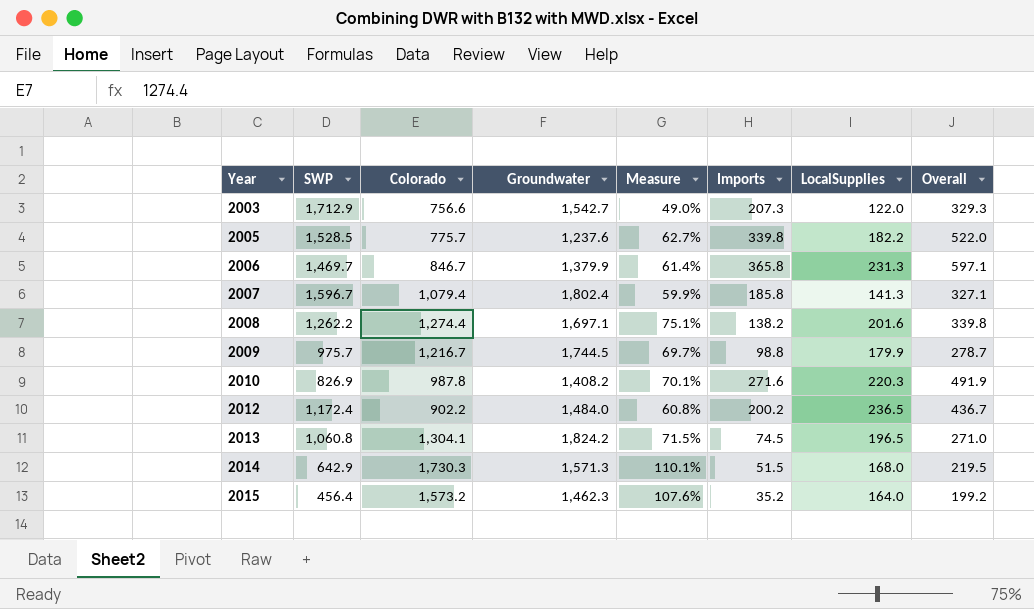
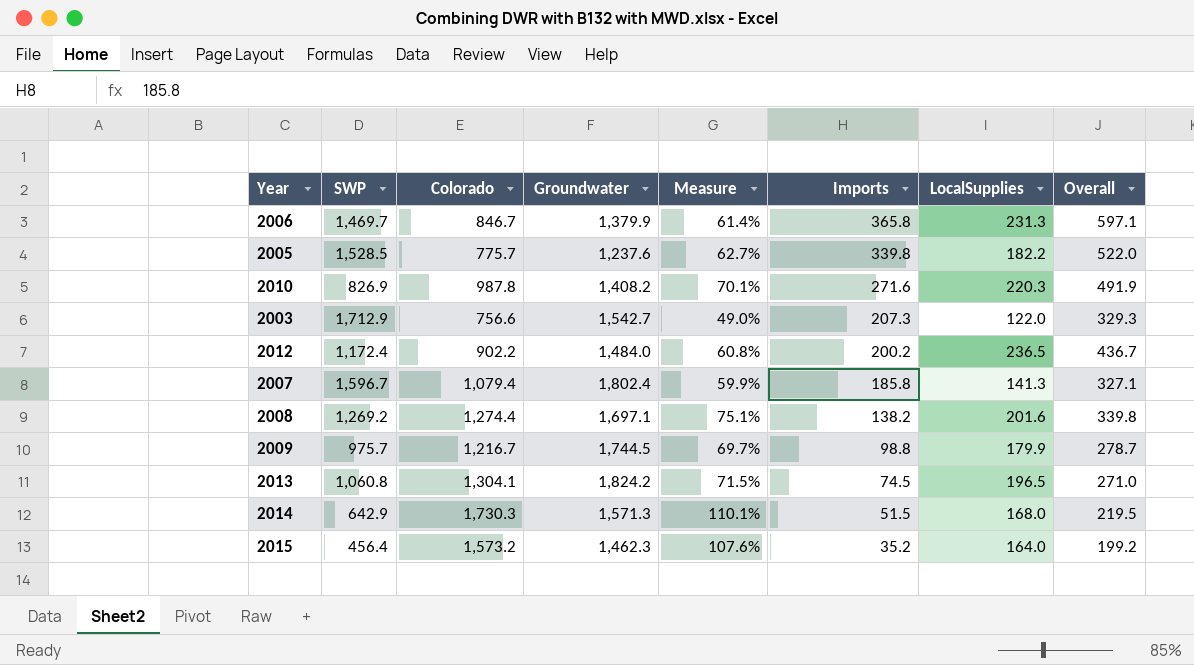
row order: Year ascending -> Imports descending
2008 | SWP: 1,262.2 -> 1,269.2

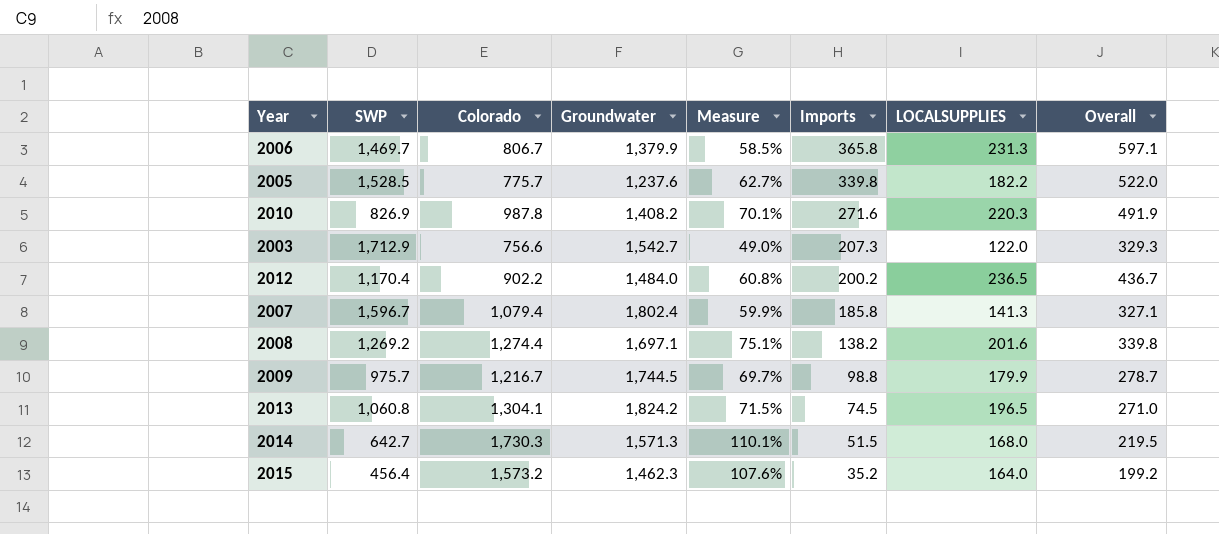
column name: LocalSupplies -> LOCALSUPPLIES
2006 | Colorado: 846.7 -> 806.7
2006 | Measure: 61.4% -> 58.5%
2012 | SWP: 1,172.4 -> 1,170.4
2014 | SWP: 642.9 -> 642.7

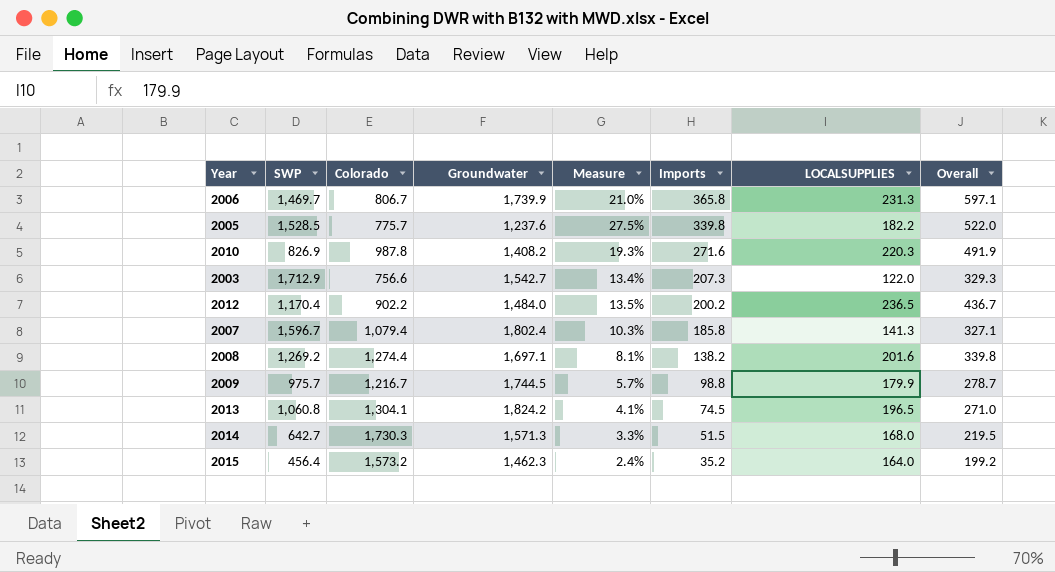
column Measure | formula: [Colorado] / [Groundwater] -> [Imports] / [Groundwater]
2006 | Groundwater: 1,379.9 -> 1,739.9

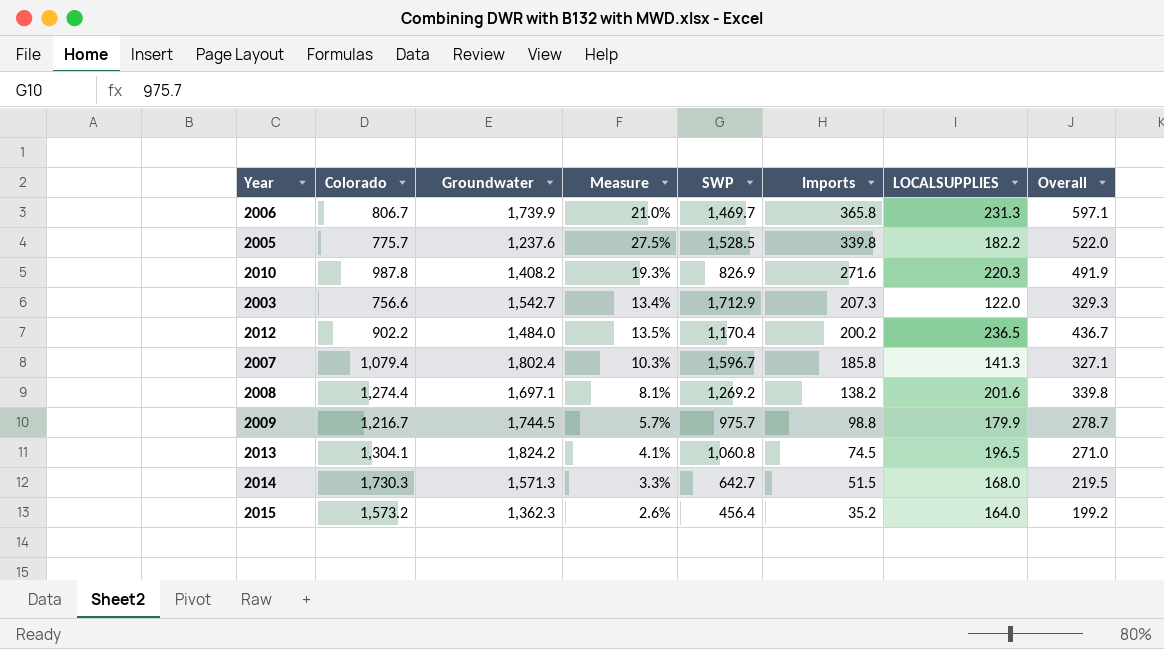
column SWP | position: 2 -> 5
2015 | Groundwater: 1,462.3 -> 1,362.3
2015 | Measure: 2.4% -> 2.6%

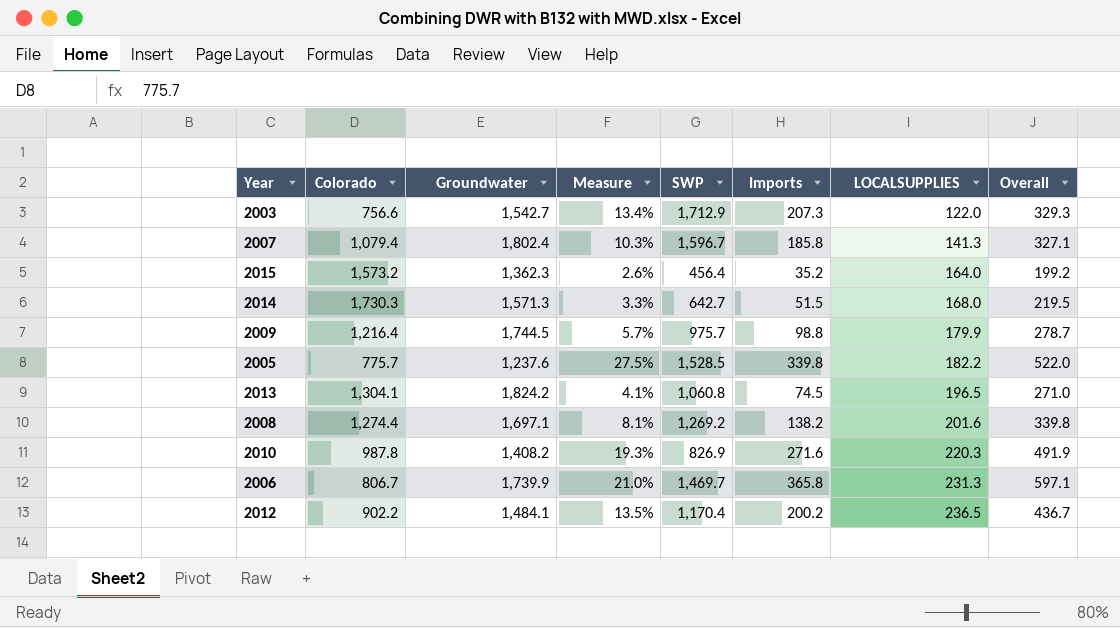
row order: Imports descending -> LOCALSUPPLIES ascending
2009 | Colorado: 1,216.7 -> 1,216.4
2012 | Groundwater: 1,484.0 -> 1,484.1

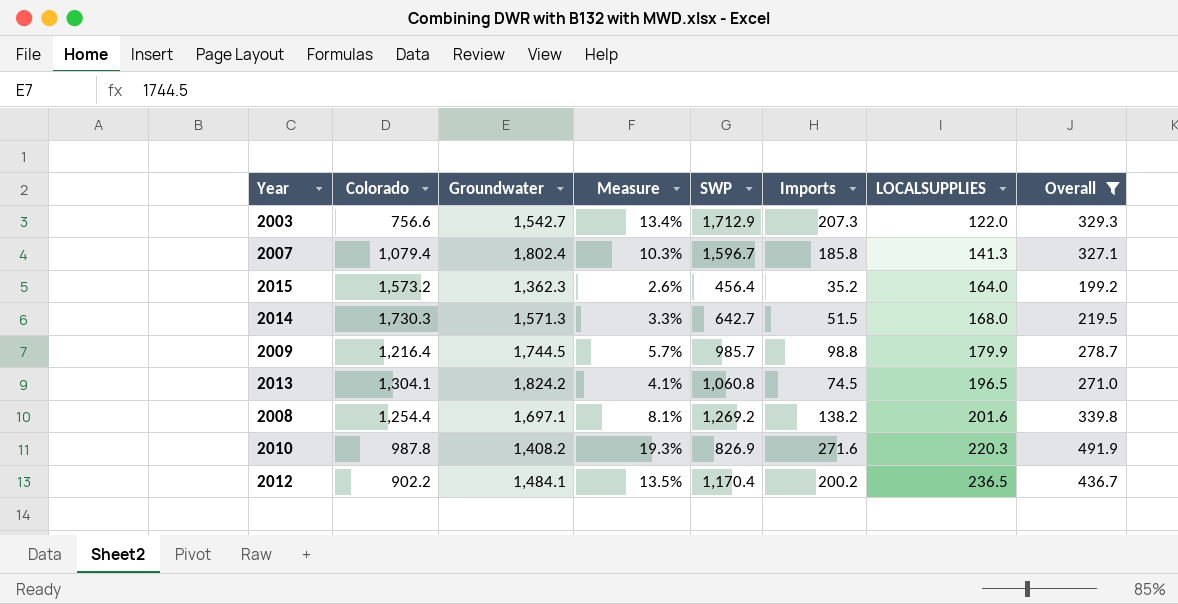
filter: none -> Overall <= 491.9
2009 | SWP: 975.7 -> 985.7
2008 | Colorado: 1,274.4 -> 1,254.4

